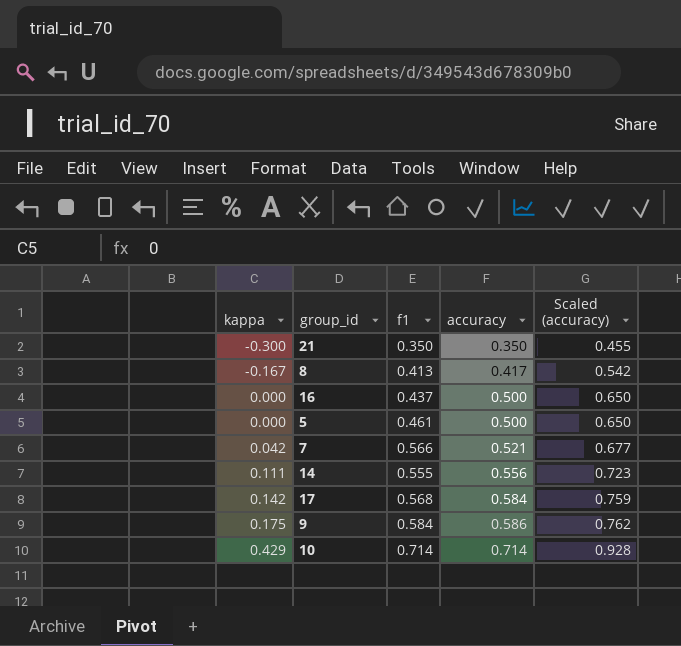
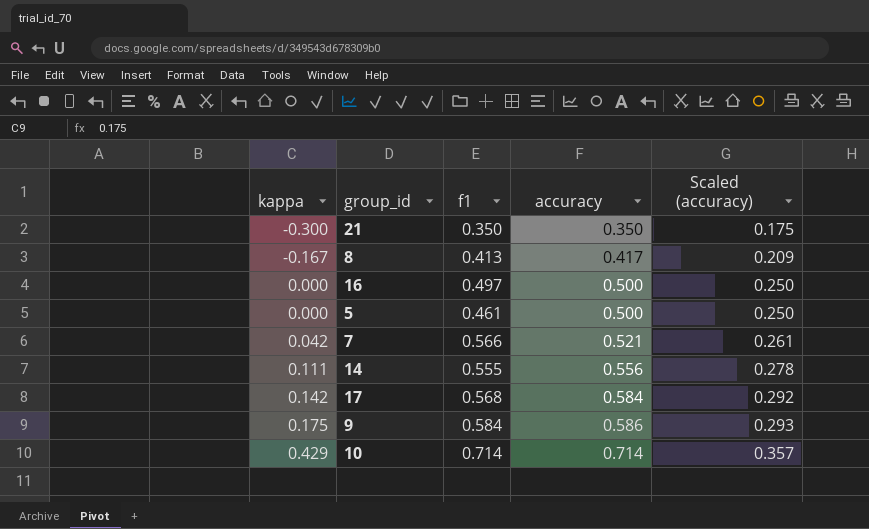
column Scaled (accuracy) | formula: [accuracy] * 1.3 -> [accuracy] * 0.5
16 | f1: 0.437 -> 0.497

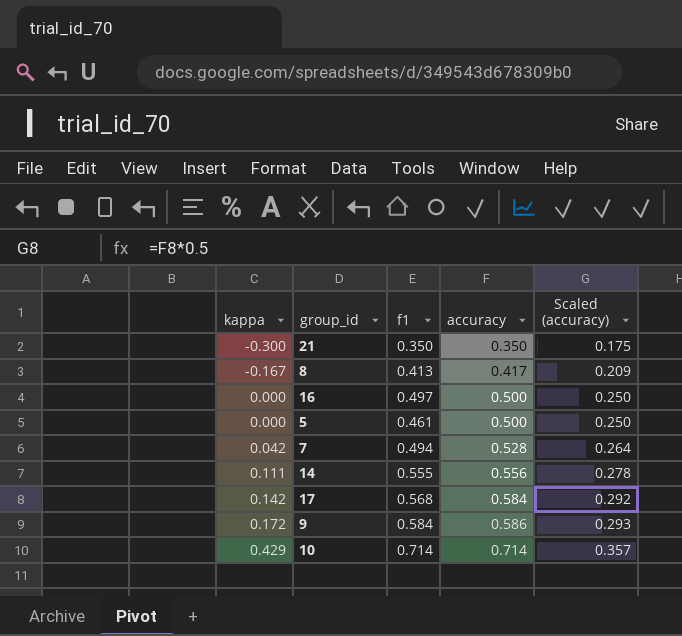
7 | f1: 0.566 -> 0.494
7 | accuracy: 0.521 -> 0.528
7 | Scaled (accuracy): 0.261 -> 0.264
9 | kappa: 0.175 -> 0.172

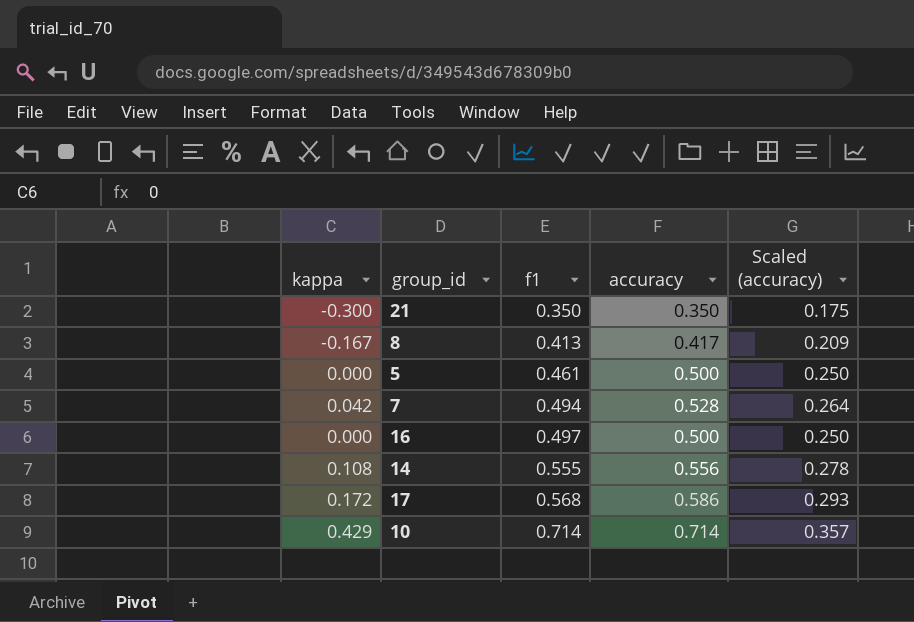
row order: kappa ascending -> f1 ascending
row 9: 0.172 | 0.584 | 0.586 | 0.293 -> none
14 | kappa: 0.111 -> 0.108
17 | kappa: 0.142 -> 0.172
17 | accuracy: 0.584 -> 0.586
17 | Scaled (accuracy): 0.292 -> 0.293

